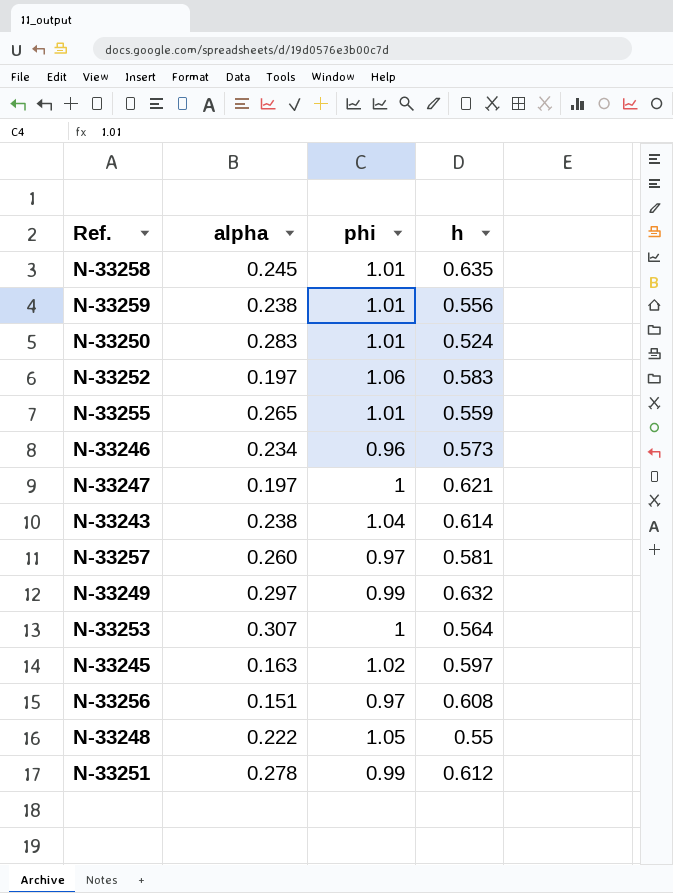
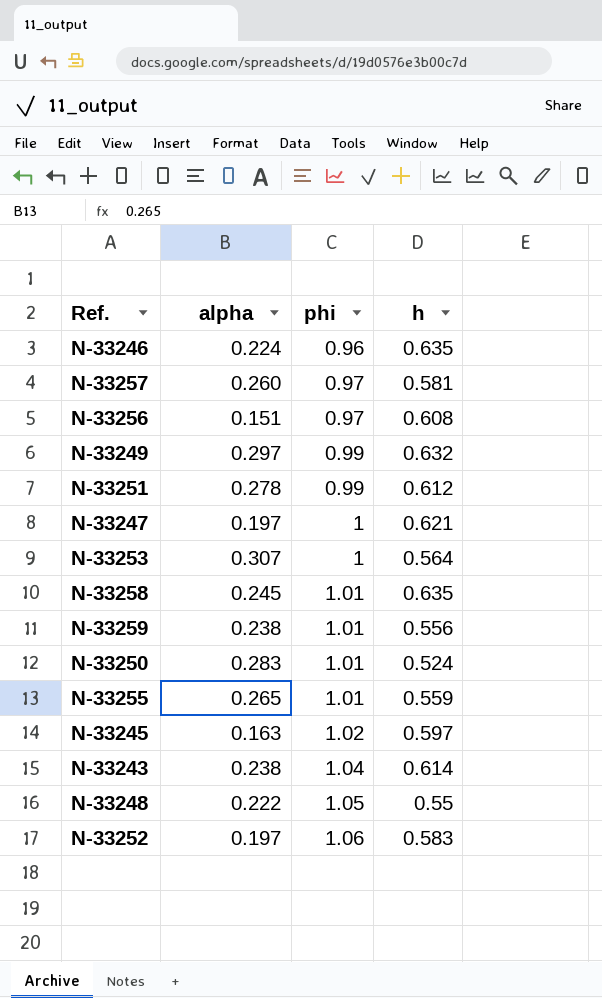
row order: none -> phi ascending
N-33246 | alpha: 0.234 -> 0.224
N-33246 | h: 0.573 -> 0.635

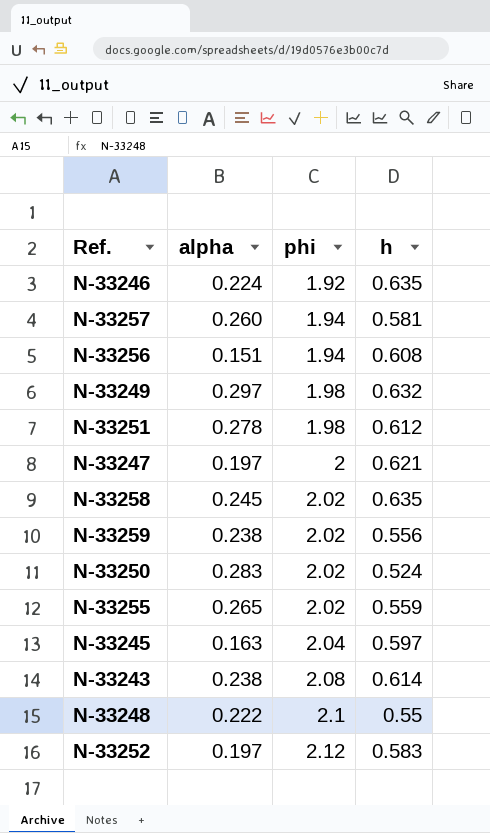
row N-33253: 0.307 | 1 | 0.564 -> none
N-33246 | phi: 0.96 -> 1.92
N-33257 | phi: 0.97 -> 1.94
N-33256 | phi: 0.97 -> 1.94
N-33249 | phi: 0.99 -> 1.98
N-33251 | phi: 0.99 -> 1.98
N-33247 | phi: 1 -> 2
N-33258 | phi: 1.01 -> 2.02
N-33259 | phi: 1.01 -> 2.02
N-33250 | phi: 1.01 -> 2.02
N-33255 | phi: 1.01 -> 2.02
N-33245 | phi: 1.02 -> 2.04
N-33243 | phi: 1.04 -> 2.08
N-33248 | phi: 1.05 -> 2.1
N-33252 | phi: 1.06 -> 2.12

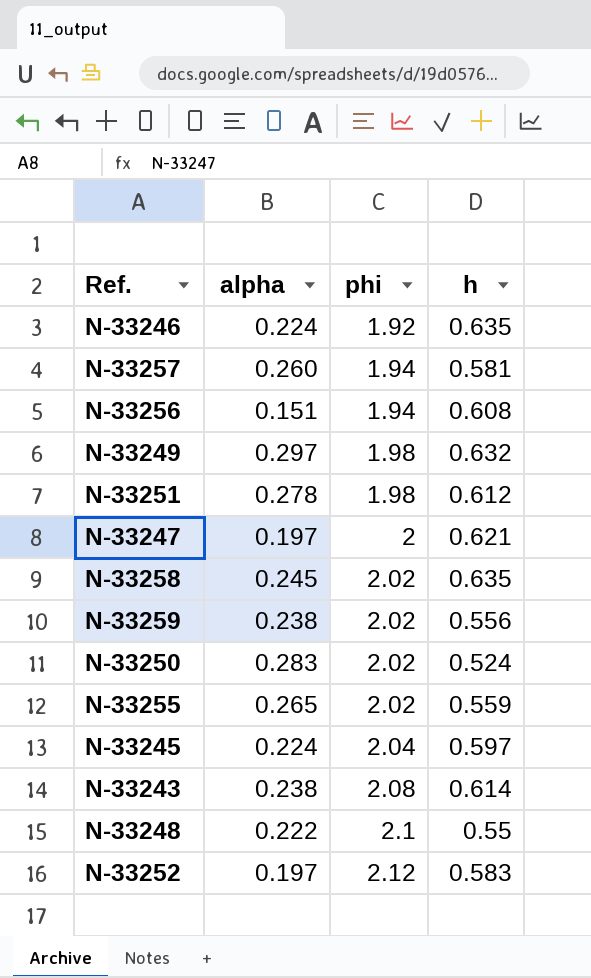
N-33245 | alpha: 0.163 -> 0.224

